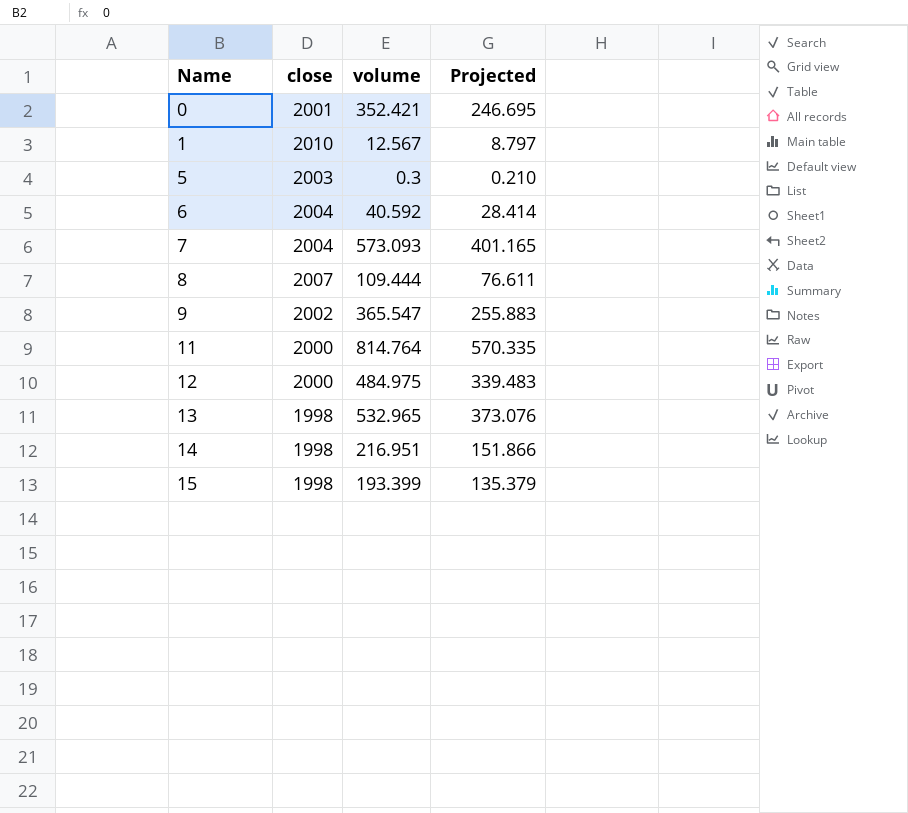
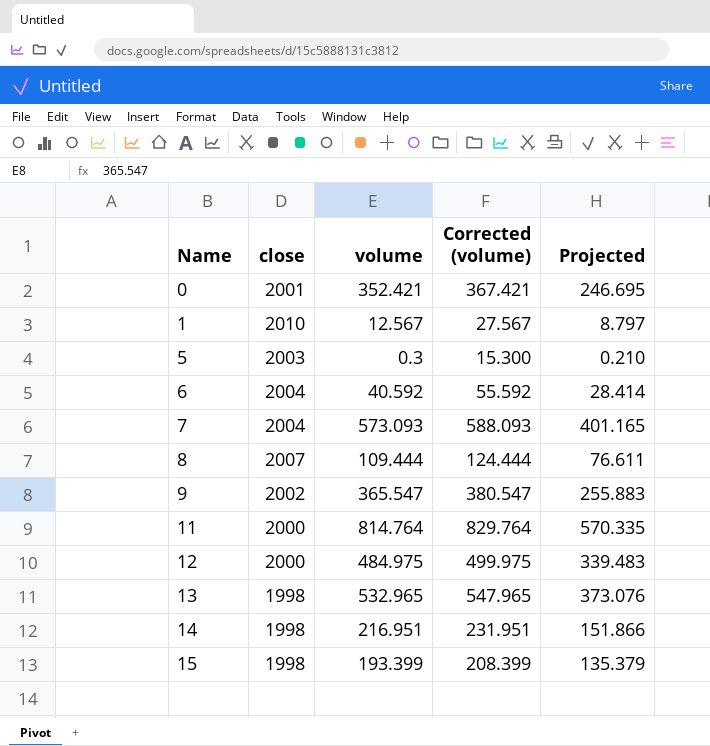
column Corrected (volume) | formula: none -> [volume] + 15

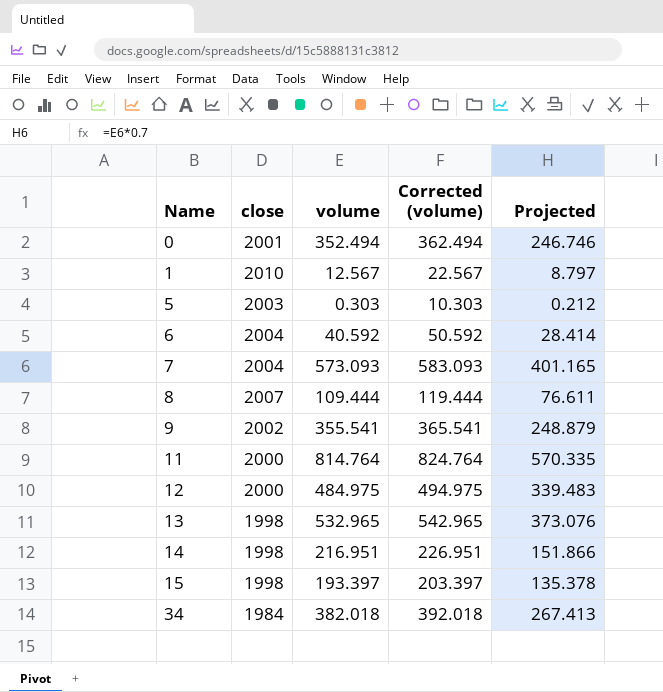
column Corrected (volume) | formula: [volume] + 15 -> [volume] + 10
0 | volume: 352.421 -> 352.494
0 | Projected: 246.695 -> 246.746
5 | volume: 0.3 -> 0.303
5 | Projected: 0.210 -> 0.212
9 | volume: 365.547 -> 355.541
9 | Projected: 255.883 -> 248.879
15 | volume: 193.399 -> 193.397
15 | Projected: 135.379 -> 135.378
row 34: none -> 1984 | 382.018 | 392.018 | 267.413

